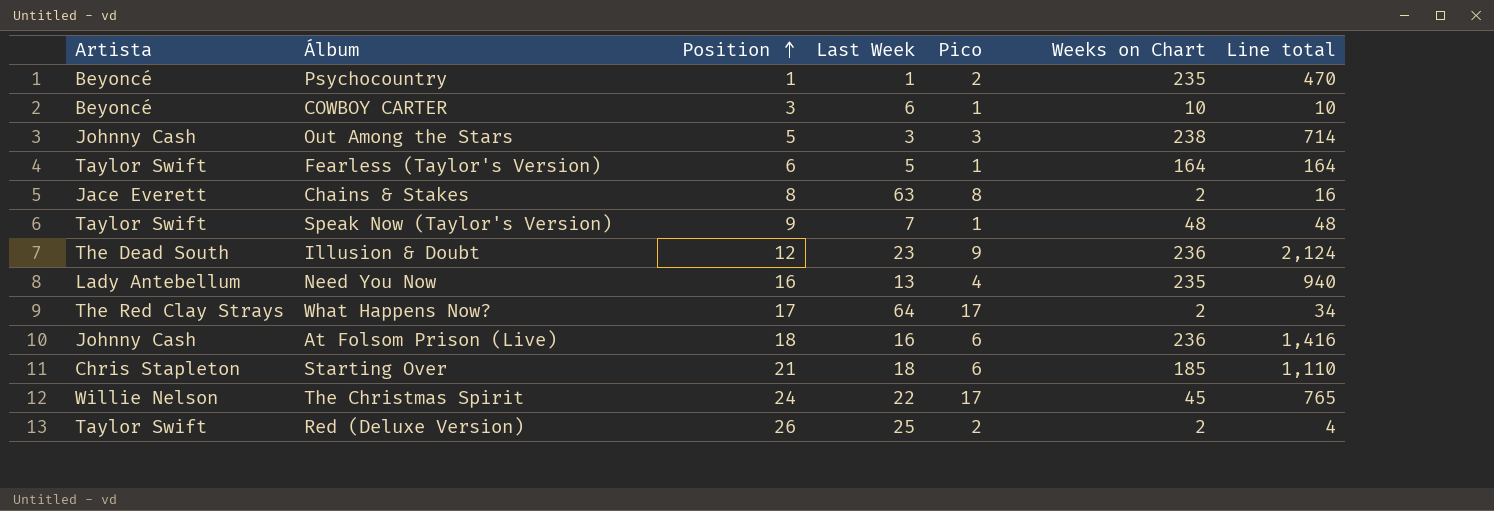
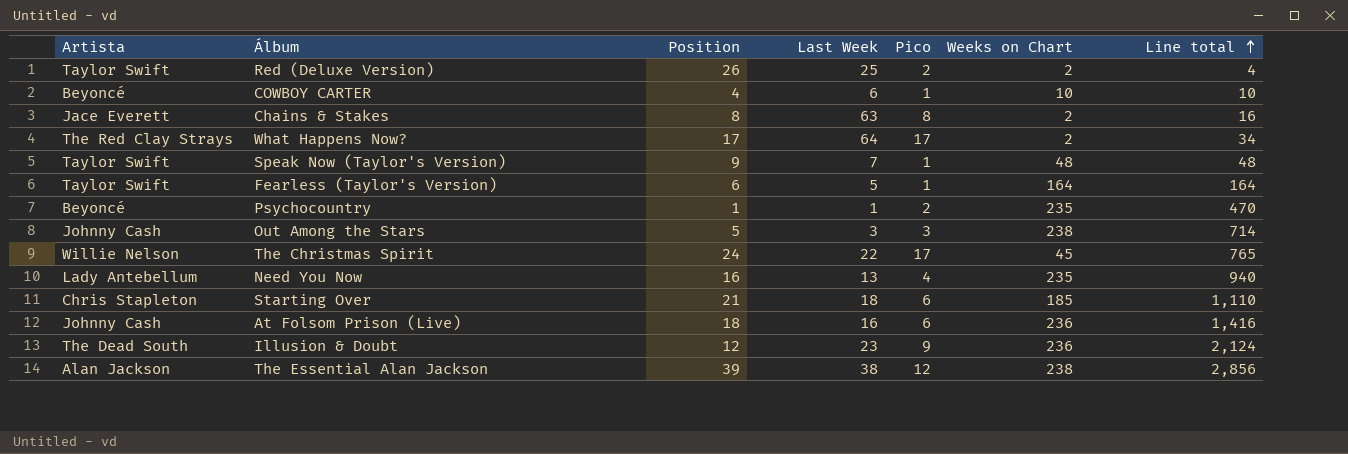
row order: Position ascending -> Line total ascending
COWBOY CARTER | Position: 3 -> 4
row The Essential Alan Jackson: none -> Alan Jackson | 39 | 38 | 12 | 238 | 2,856

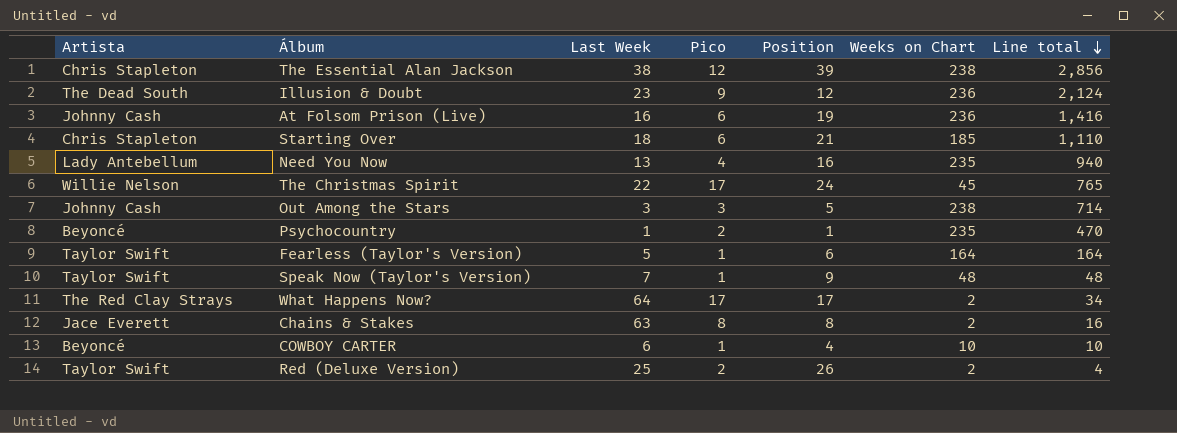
row order: Line total ascending -> Line total descending
column Position | position: 3 -> 5
The Essential Alan Jackson | Artista: Alan Jackson -> Chris Stapleton
At Folsom Prison (Live) | Position: 18 -> 19

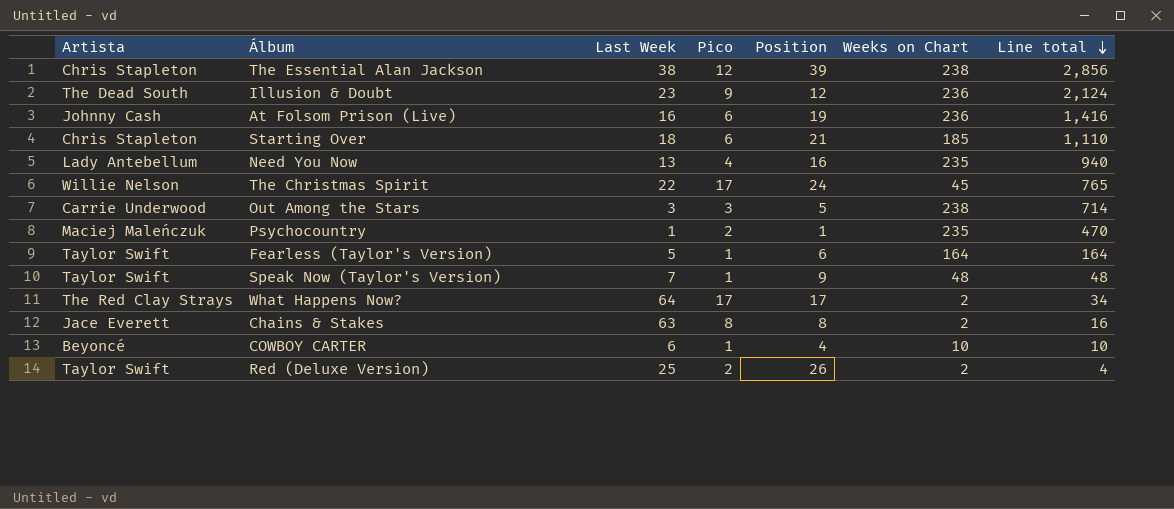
Out Among the Stars | Artista: Johnny Cash -> Carrie Underwood
Psychocountry | Artista: Beyoncé -> Maciej Maleńczuk

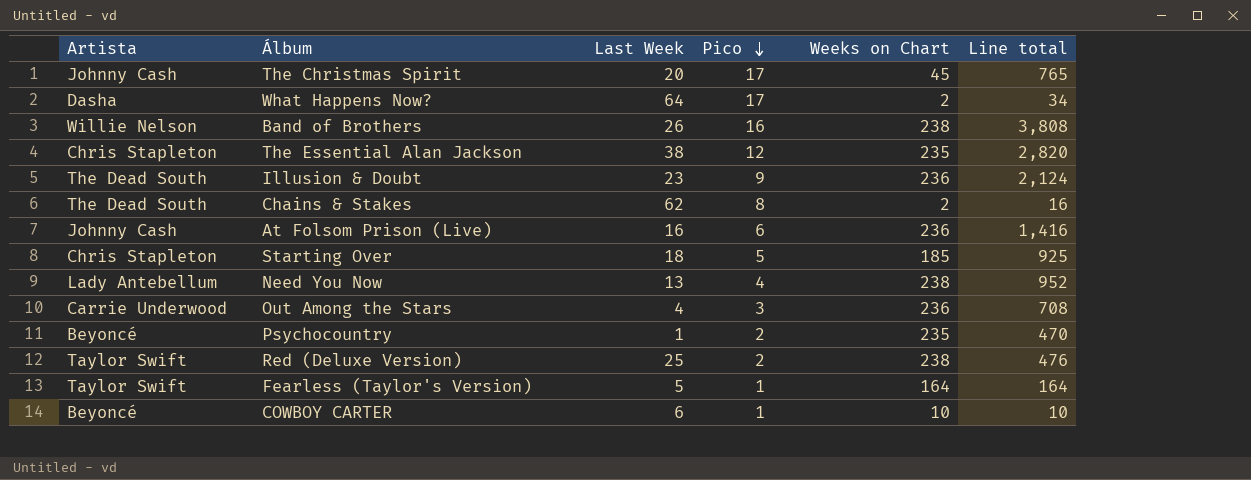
row order: Line total descending -> Pico descending
column Position | position: 5 -> none
row Speak Now (Taylor's Version): Taylor Swift | 7 | 1 | 9 | 48 | 48 -> none
The Christmas Spirit | Artista: Willie Nelson -> Johnny Cash
The Christmas Spirit | Last Week: 22 -> 20
What Happens Now? | Artista: The Red Clay Strays -> Dasha
row Band of Brothers: none -> Willie Nelson | 26 | 16 | 238 | 3,808
The Essential Alan Jackson | Weeks on Chart: 238 -> 235
The Essential Alan Jackson | Line total: 2,856 -> 2,820
Chains & Stakes | Artista: Jace Everett -> The Dead South
Chains & Stakes | Last Week: 63 -> 62
Starting Over | Pico: 6 -> 5
Starting Over | Line total: 1,110 -> 925
Need You Now | Weeks on Chart: 235 -> 238
Need You Now | Line total: 940 -> 952
Out Among the Stars | Last Week: 3 -> 4
Out Among the Stars | Weeks on Chart: 238 -> 236
Out Among the Stars | Line total: 714 -> 708
Psychocountry | Artista: Maciej Maleńczuk -> Beyoncé
Red (Deluxe Version) | Weeks on Chart: 2 -> 238
Red (Deluxe Version) | Line total: 4 -> 476

